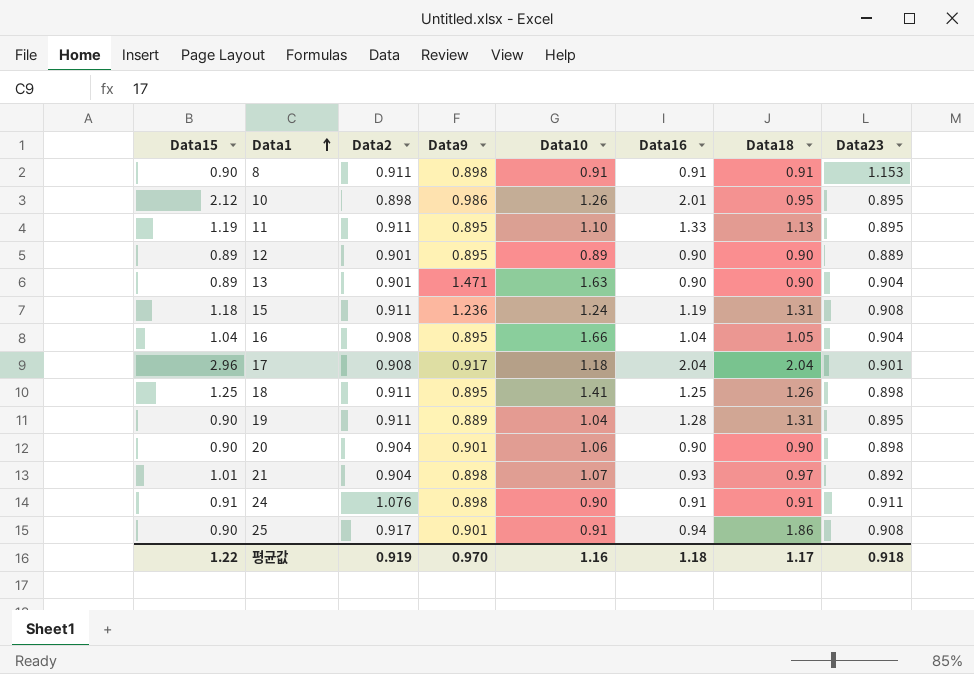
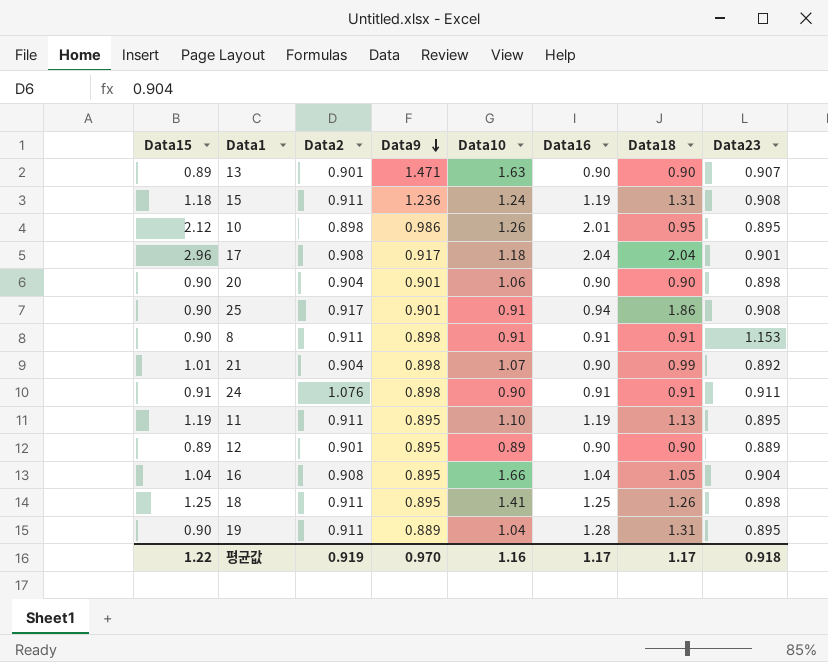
row order: Data1 ascending -> Data9 descending
13 | Data23: 0.904 -> 0.907
21 | Data16: 0.93 -> 0.90
21 | Data18: 0.97 -> 0.99
11 | Data16: 1.33 -> 1.19
평균값 | Data16: 1.18 -> 1.17

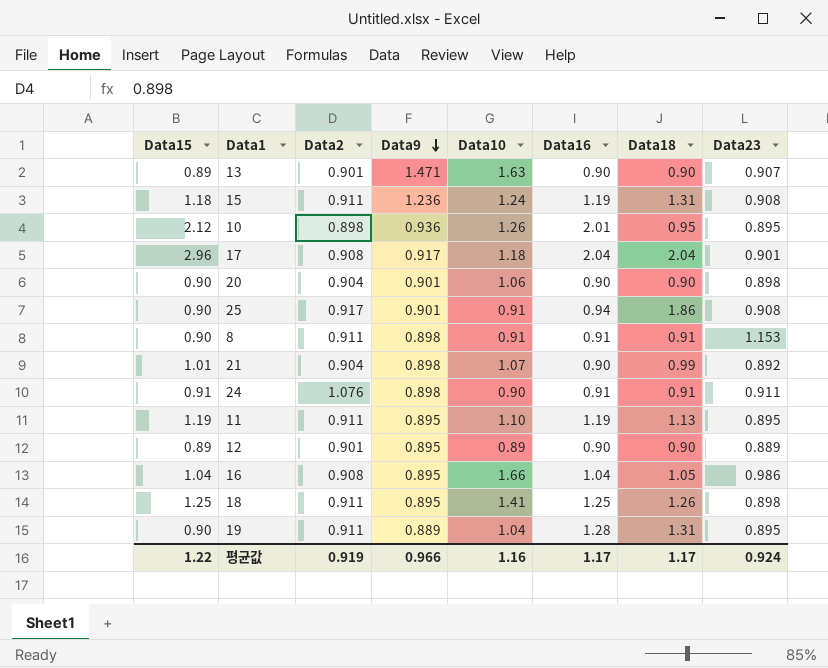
10 | Data9: 0.986 -> 0.936
16 | Data23: 0.904 -> 0.986
평균값 | Data9: 0.970 -> 0.966
평균값 | Data23: 0.918 -> 0.924

